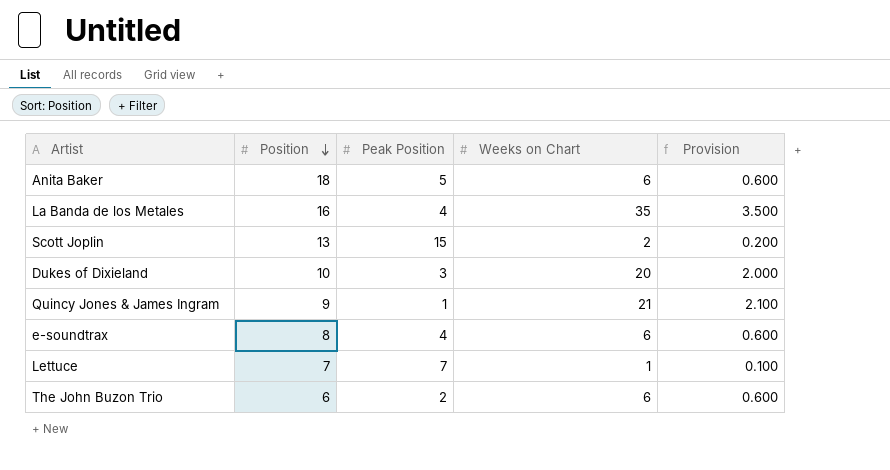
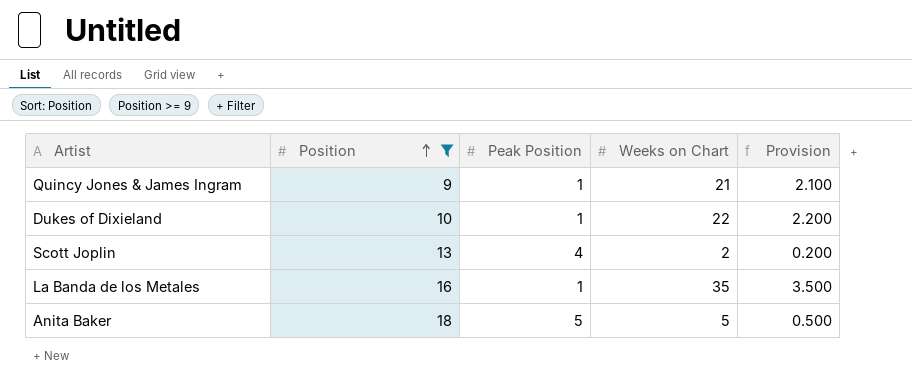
filter: none -> Position >= 9
row order: Position descending -> Position ascending
Dukes of Dixieland | Peak Position: 3 -> 1
Dukes of Dixieland | Weeks on Chart: 20 -> 22
Dukes of Dixieland | Provision: 2.000 -> 2.200
Scott Joplin | Peak Position: 15 -> 4
La Banda de los Metales | Peak Position: 4 -> 1
Anita Baker | Weeks on Chart: 6 -> 5
Anita Baker | Provision: 0.600 -> 0.500

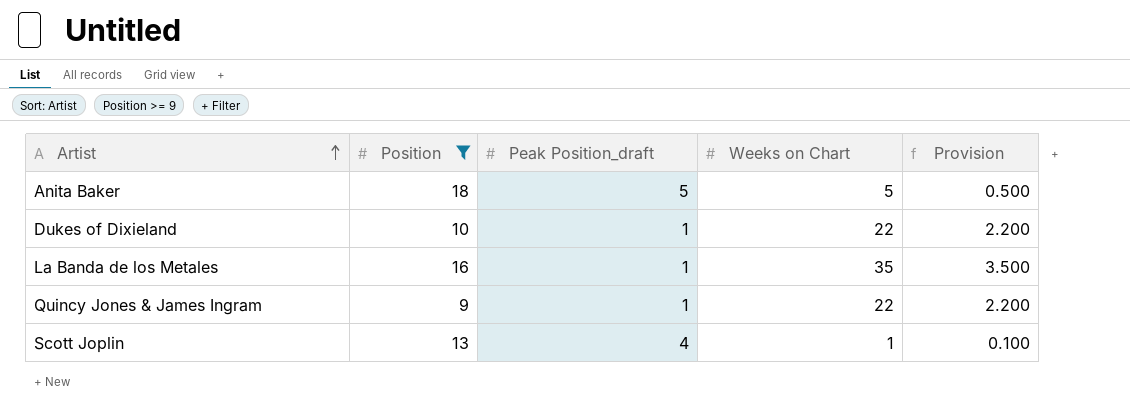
row order: Position ascending -> Artist ascending
column name: Peak Position -> Peak Position_draft
Quincy Jones & James Ingram | Weeks on Chart: 21 -> 22
Quincy Jones & James Ingram | Provision: 2.100 -> 2.200
Scott Joplin | Weeks on Chart: 2 -> 1
Scott Joplin | Provision: 0.200 -> 0.100

